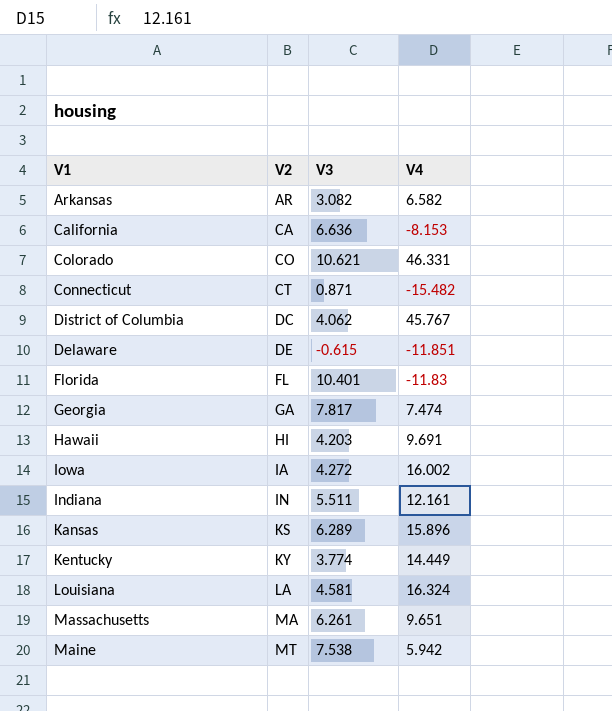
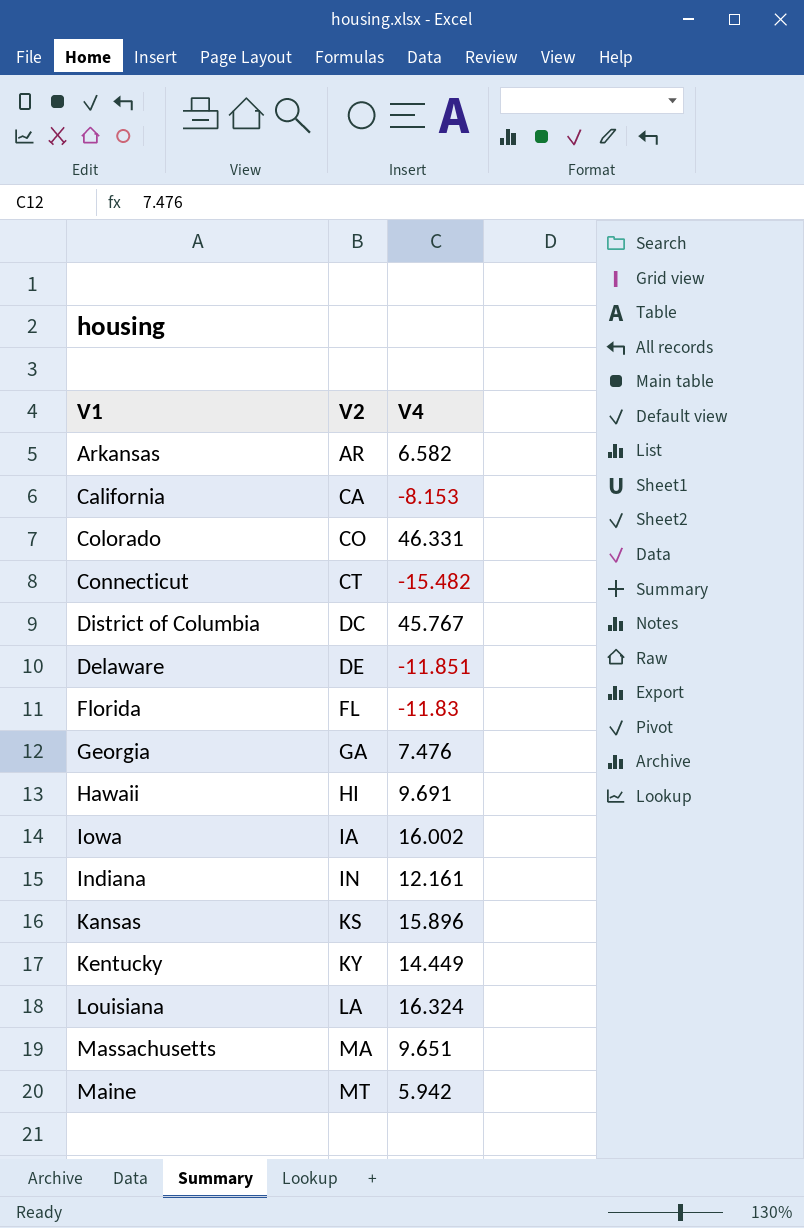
column V3 | position: 3 -> none
Georgia | V4: 7.474 -> 7.476

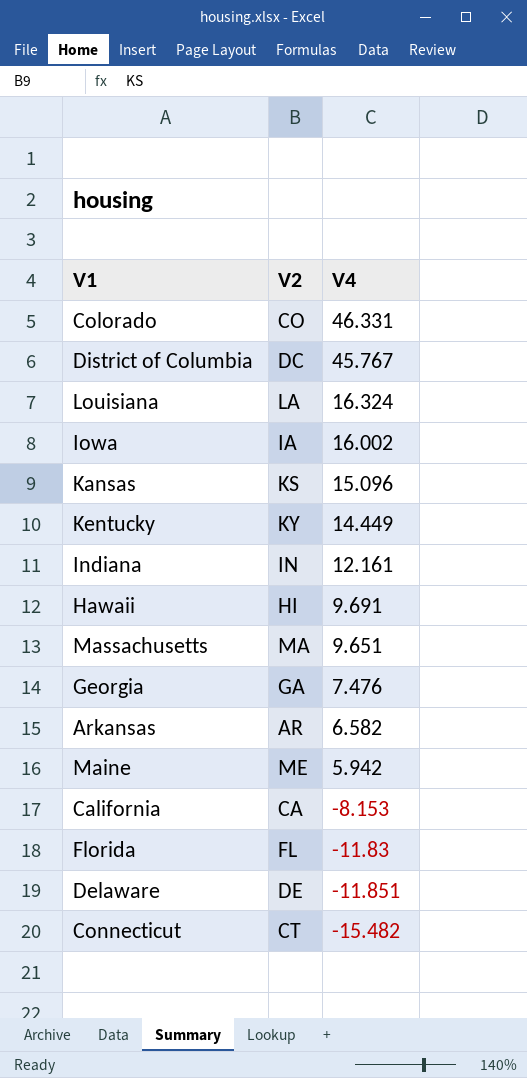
row order: V2 ascending -> V4 descending
Kansas | V4: 15.896 -> 15.096
Maine | V2: MT -> ME

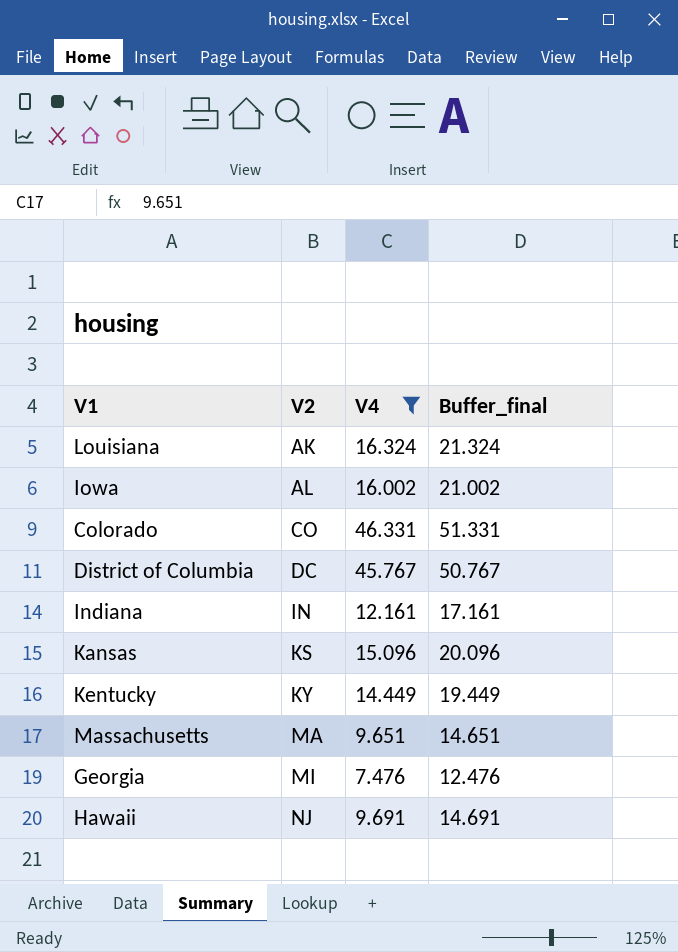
filter: none -> V4 >= 7.476
row order: V4 descending -> V2 ascending
column Buffer_final | formula: none -> [V4] + 5
Louisiana | V2: LA -> AK
Iowa | V2: IA -> AL
Georgia | V2: GA -> MI
Hawaii | V2: HI -> NJ

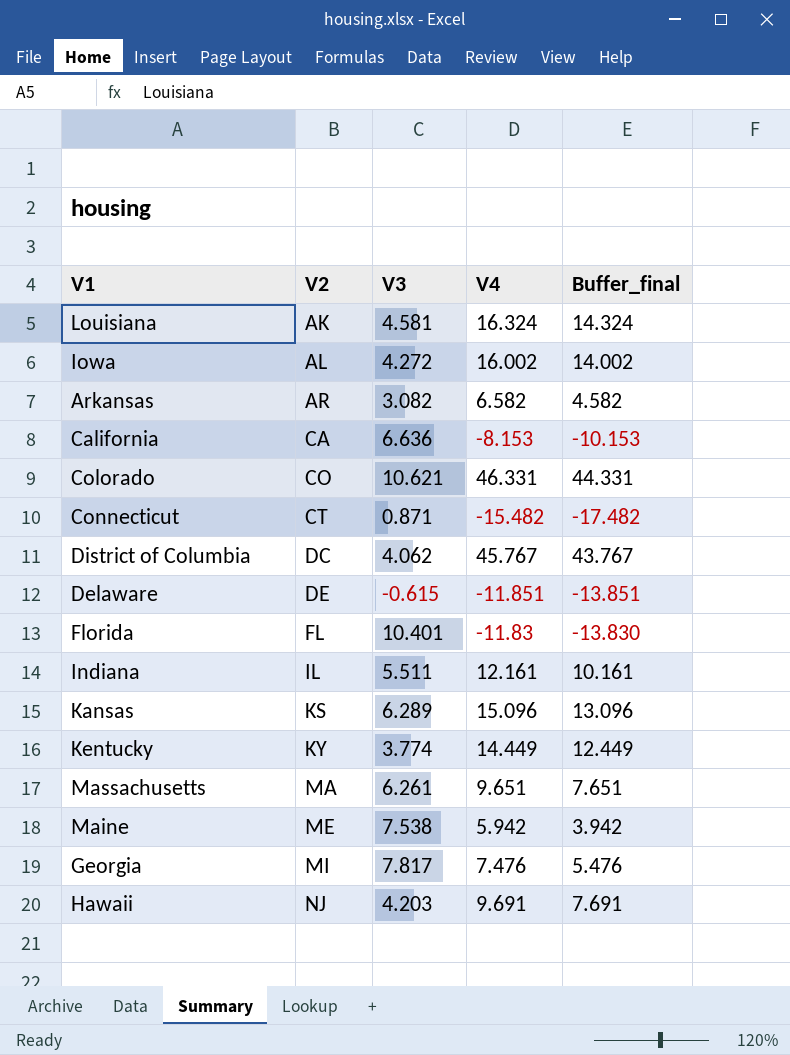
filter: V4 >= 7.476 -> none
column V3 | position: none -> 3
column Buffer_final | formula: [V4] + 5 -> [V4] - 2
Indiana | V2: IN -> IL

